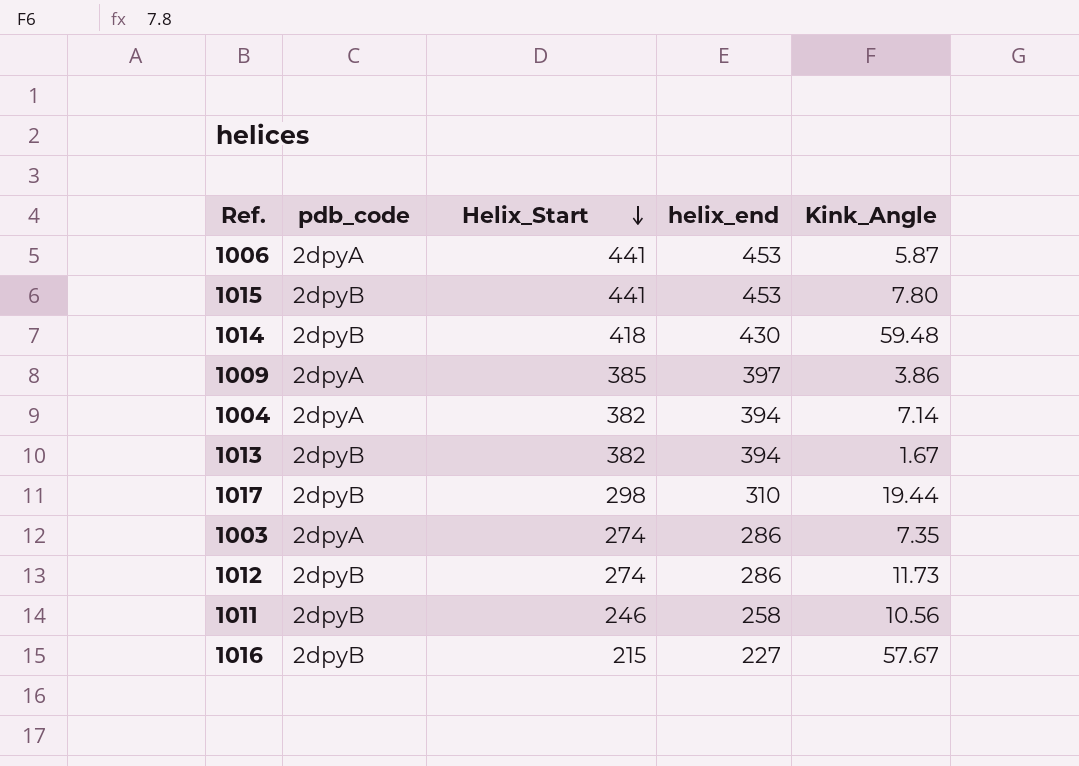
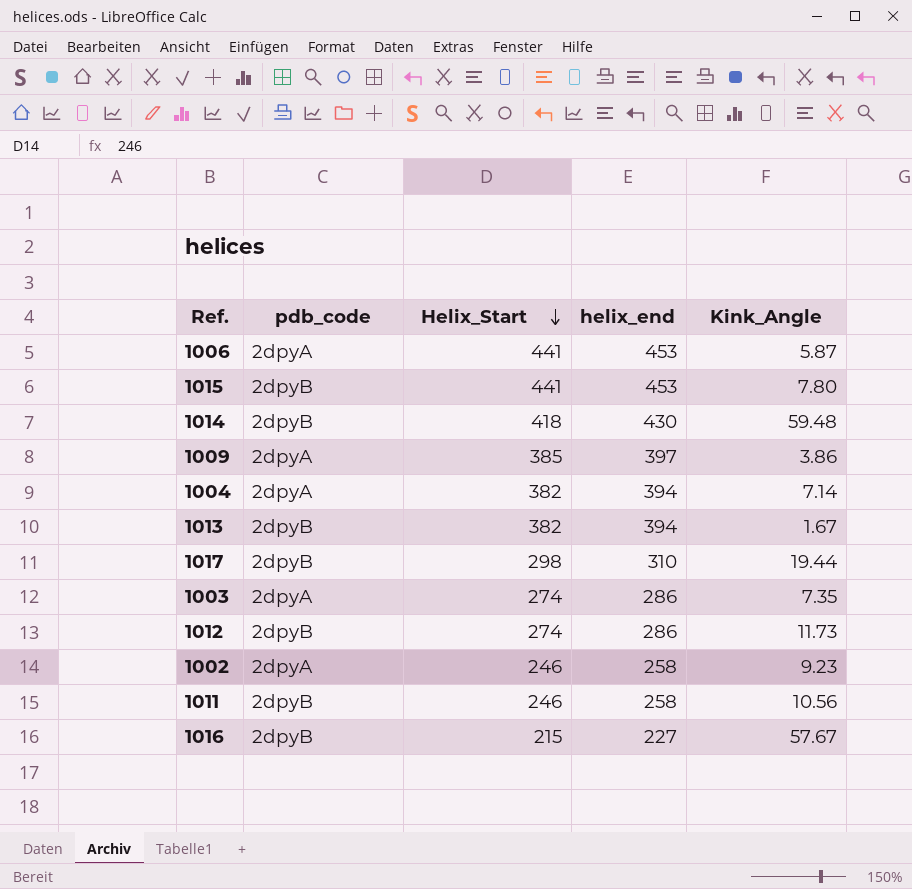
row 1002: none -> 2dpyA | 246 | 258 | 9.23

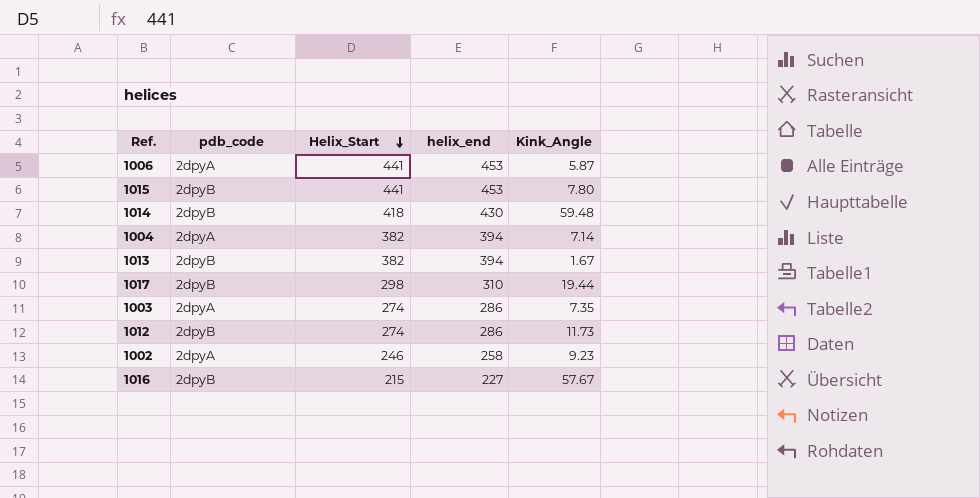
row 1009: 2dpyA | 385 | 397 | 3.86 -> none
row 1011: 2dpyB | 246 | 258 | 10.56 -> none

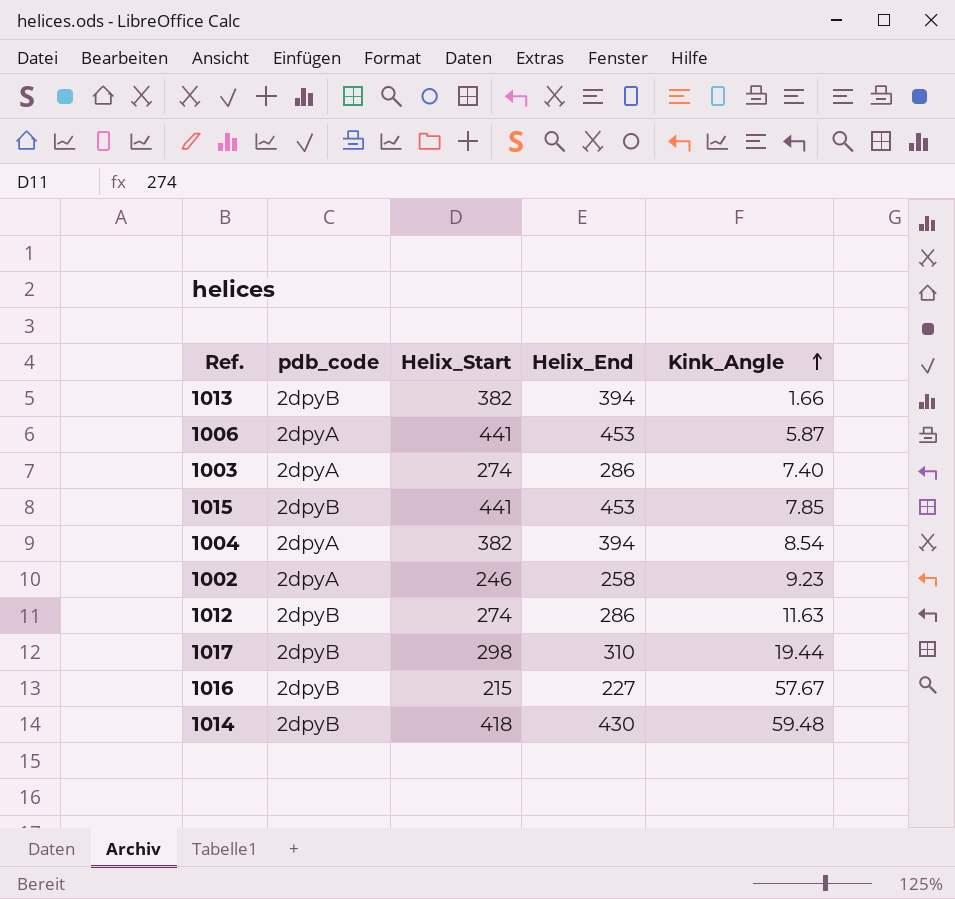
row order: Helix_Start descending -> Kink_Angle ascending
column name: helix_end -> Helix_End
1013 | Kink_Angle: 1.67 -> 1.66
1003 | Kink_Angle: 7.35 -> 7.40
1015 | Kink_Angle: 7.80 -> 7.85
1004 | Kink_Angle: 7.14 -> 8.54
1012 | Kink_Angle: 11.73 -> 11.63

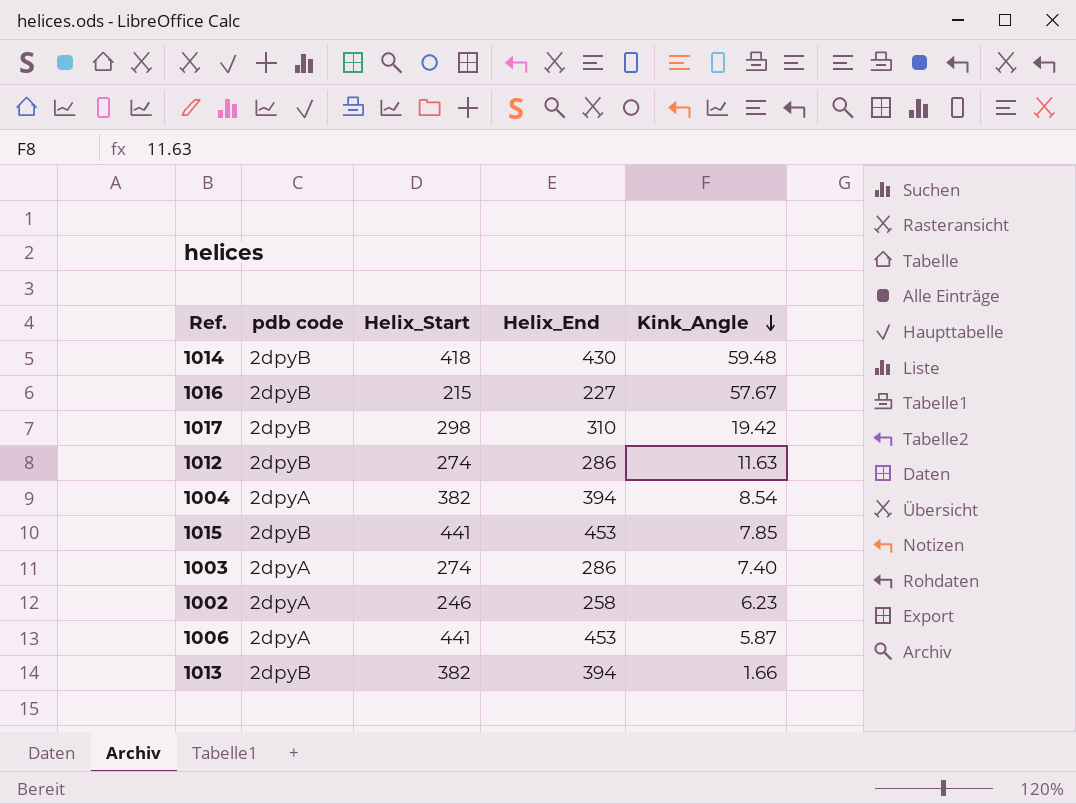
row order: Kink_Angle ascending -> Kink_Angle descending
column name: pdb_code -> pdb code
1017 | Kink_Angle: 19.44 -> 19.42
1002 | Kink_Angle: 9.23 -> 6.23

